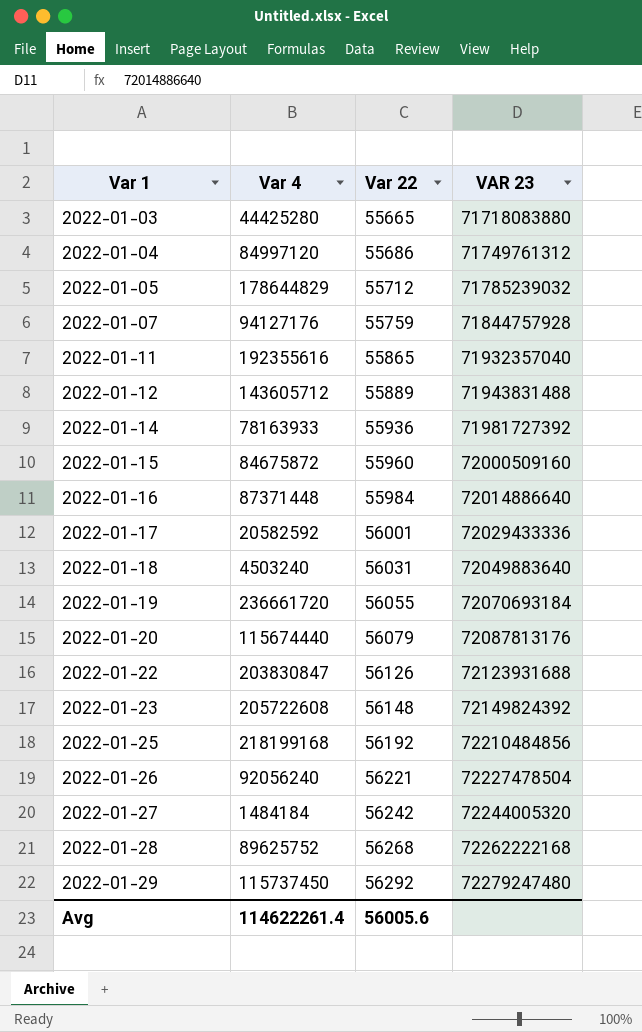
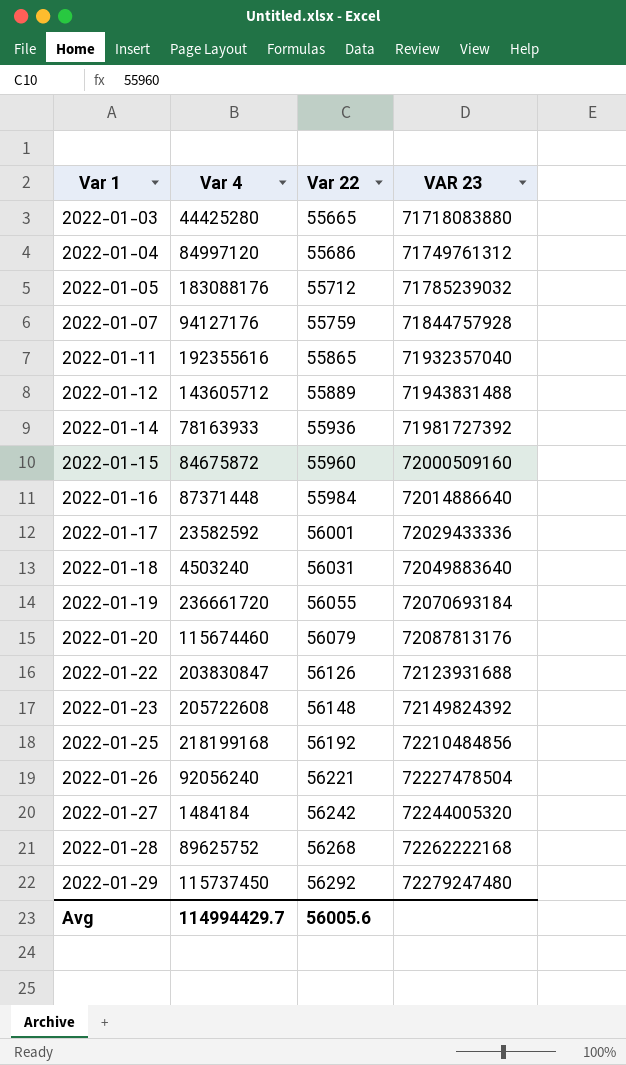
2022-01-05 | Var 4: 178644829 -> 183088176
2022-01-17 | Var 4: 20582592 -> 23582592
2022-01-20 | Var 4: 115674440 -> 115674460
Avg | Var 4: 114622261.4 -> 114994429.7

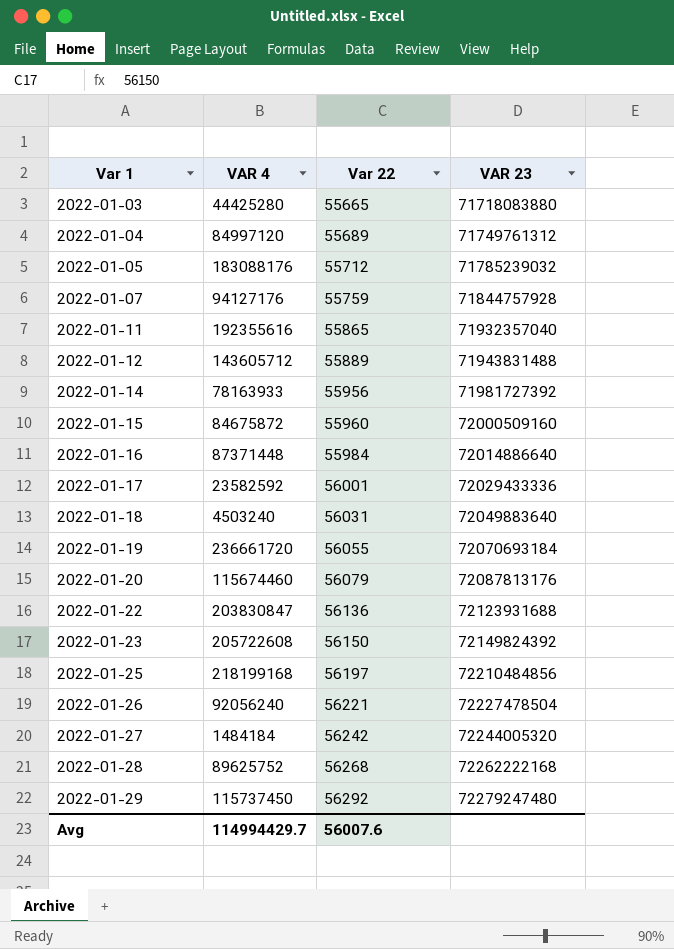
column name: Var 4 -> VAR 4
2022-01-04 | Var 22: 55686 -> 55689
2022-01-14 | Var 22: 55936 -> 55956
2022-01-22 | Var 22: 56126 -> 56136
2022-01-23 | Var 22: 56148 -> 56150
2022-01-25 | Var 22: 56192 -> 56197
Avg | Var 22: 56005.6 -> 56007.6

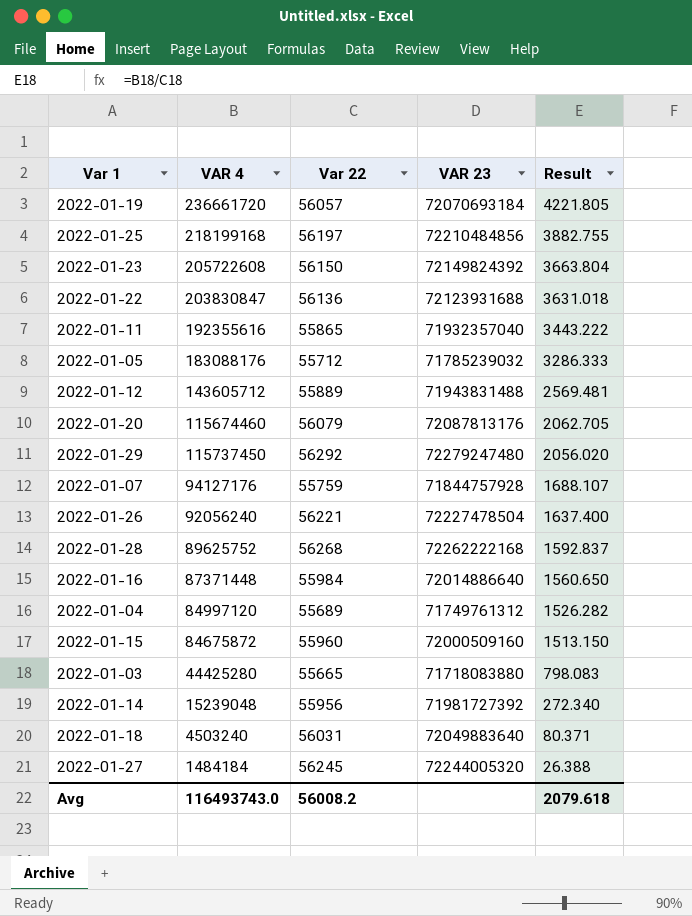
row order: Var 1 ascending -> Result descending
column Result | formula: none -> [VAR 4] / [Var 22]
row 2022-01-17: 23582592 | 56001 | 72029433336 -> none
2022-01-19 | Var 22: 56055 -> 56057
2022-01-14 | VAR 4: 78163933 -> 15239048
2022-01-27 | Var 22: 56242 -> 56245
Avg | VAR 4: 114994429.7 -> 116493743.0
Avg | Var 22: 56007.6 -> 56008.2

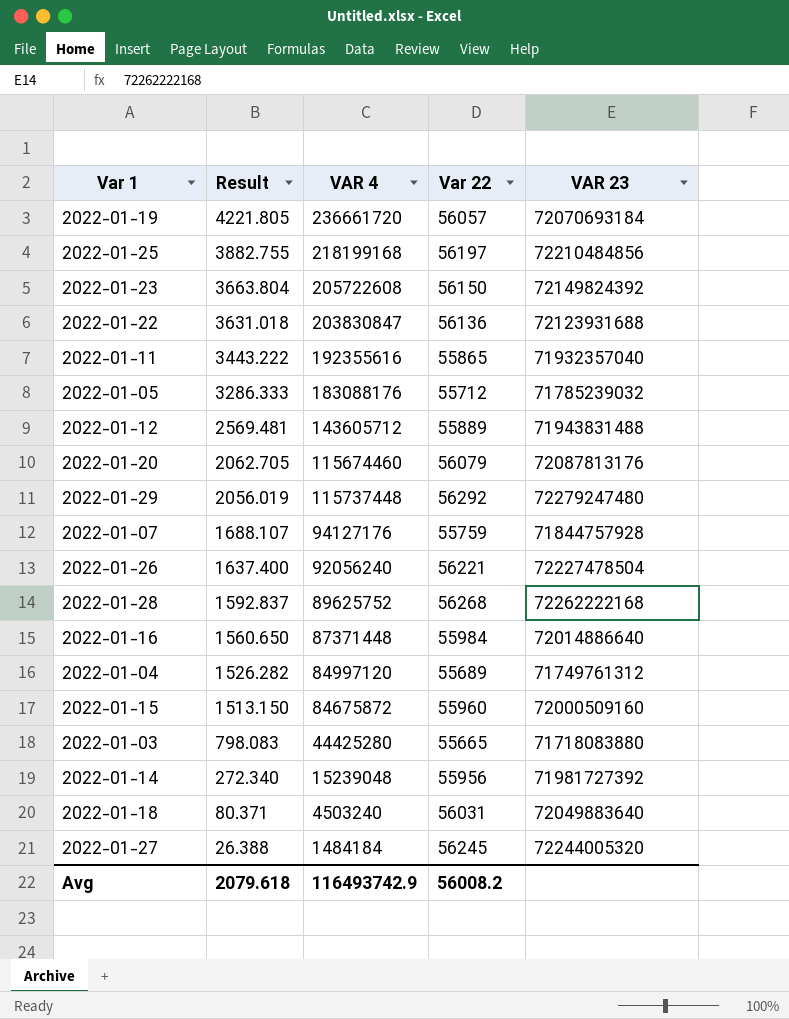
column Result | position: 5 -> 2
2022-01-29 | Result: 2056.020 -> 2056.019
2022-01-29 | VAR 4: 115737450 -> 115737448
Avg | VAR 4: 116493743.0 -> 116493742.9

